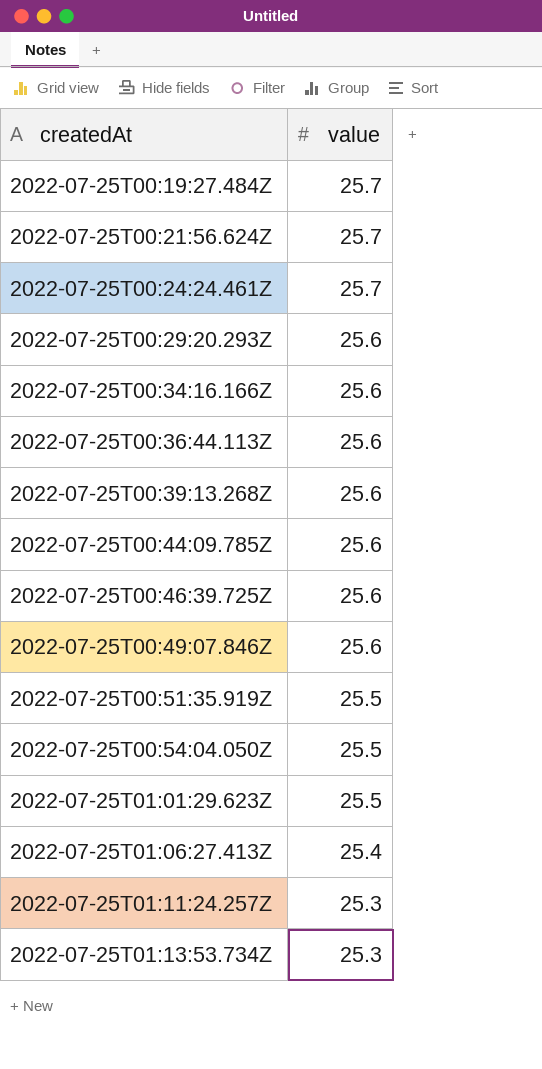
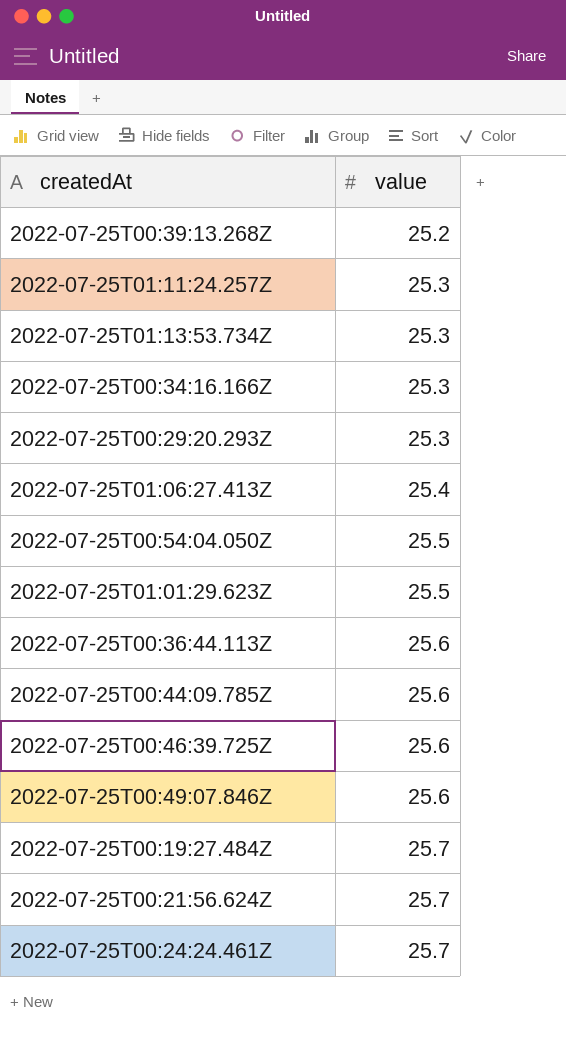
row order: createdAt ascending -> value ascending
row 2022-07-25T00:51:35.919Z: 25.5 -> none
2022-07-25T00:39:13.268Z | value: 25.6 -> 25.2
2022-07-25T00:34:16.166Z | value: 25.6 -> 25.3
2022-07-25T00:29:20.293Z | value: 25.6 -> 25.3

